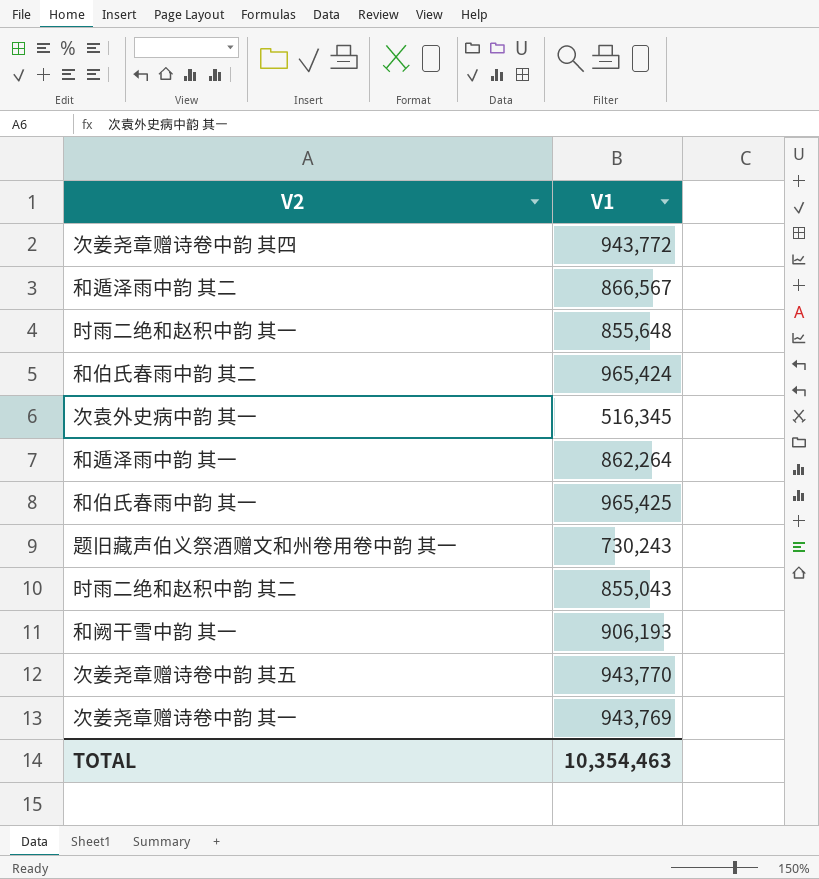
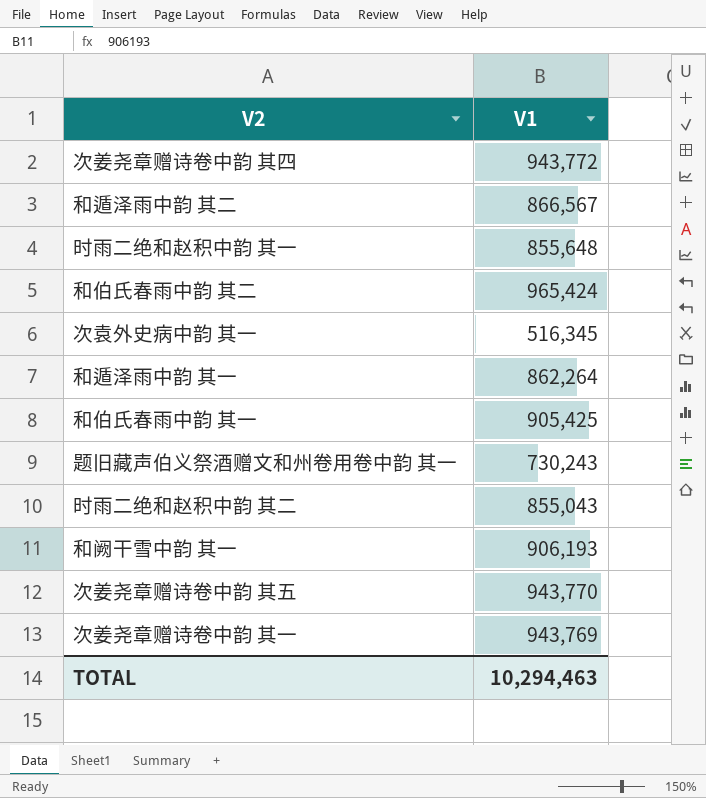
和伯氏春雨中韵 其一 | V1: 965,425 -> 905,425
TOTAL | V1: 10,354,463 -> 10,294,463

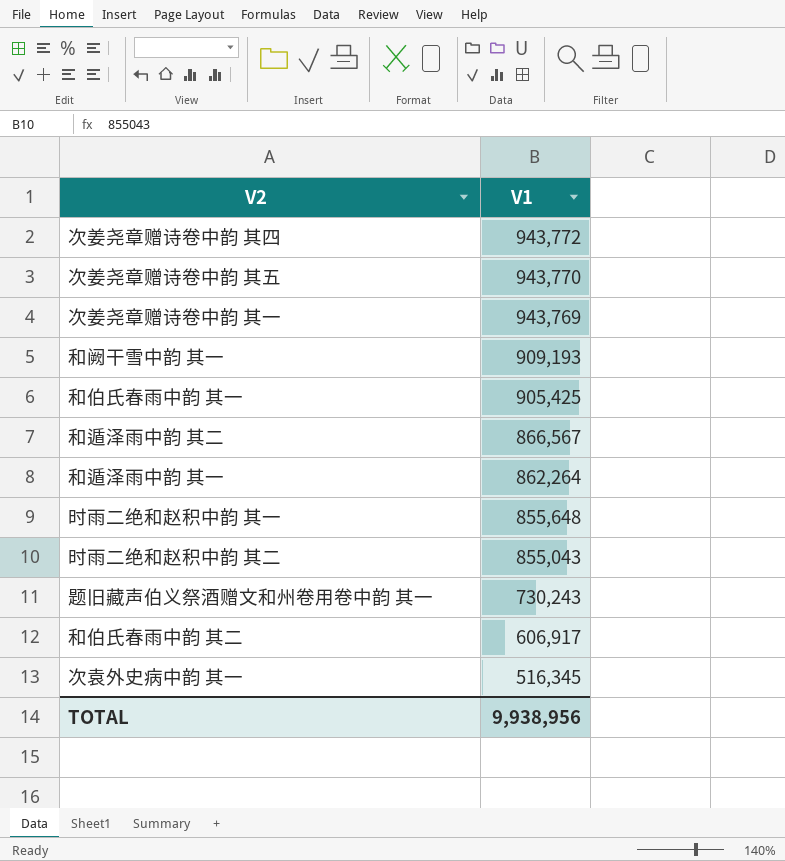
row order: none -> V1 descending
和阙干雪中韵 其一 | V1: 906,193 -> 909,193
和伯氏春雨中韵 其二 | V1: 965,424 -> 606,917
TOTAL | V1: 10,294,463 -> 9,938,956

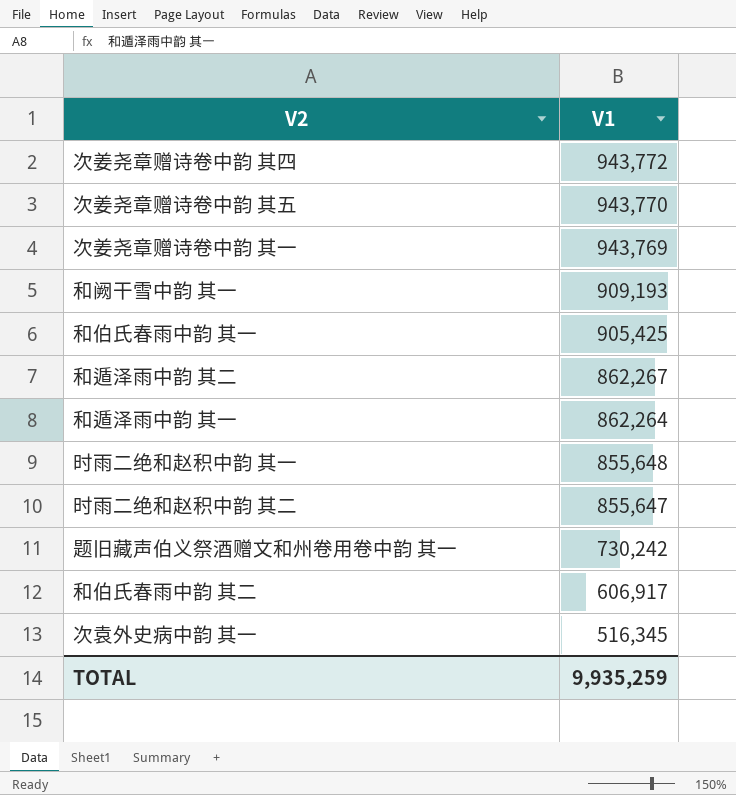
和遁泽雨中韵 其二 | V1: 866,567 -> 862,267
时雨二绝和赵积中韵 其二 | V1: 855,043 -> 855,647
题旧藏声伯义祭酒赠文和州卷用卷中韵 其一 | V1: 730,243 -> 730,242
TOTAL | V1: 9,938,956 -> 9,935,259

